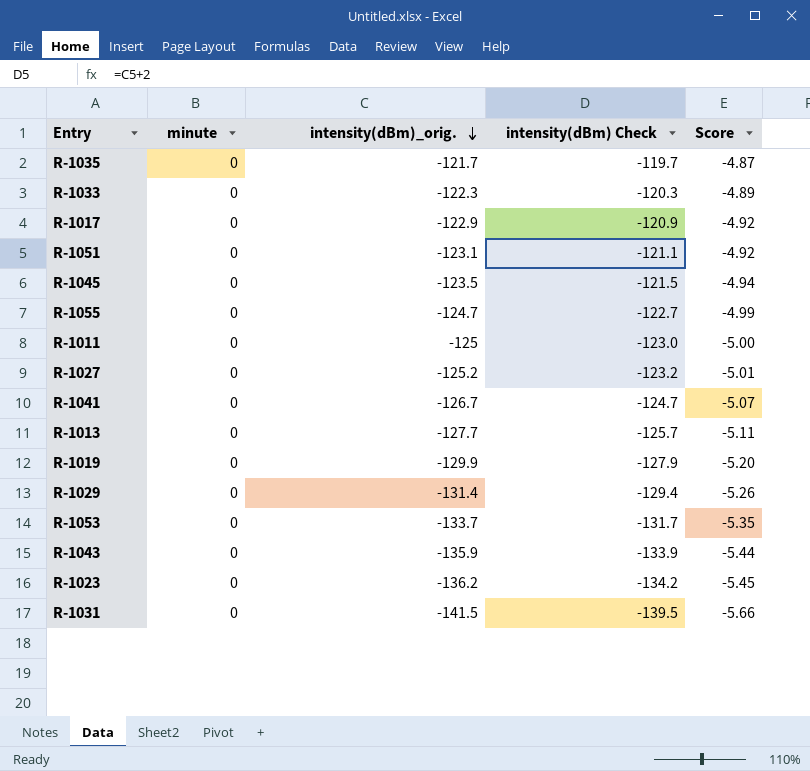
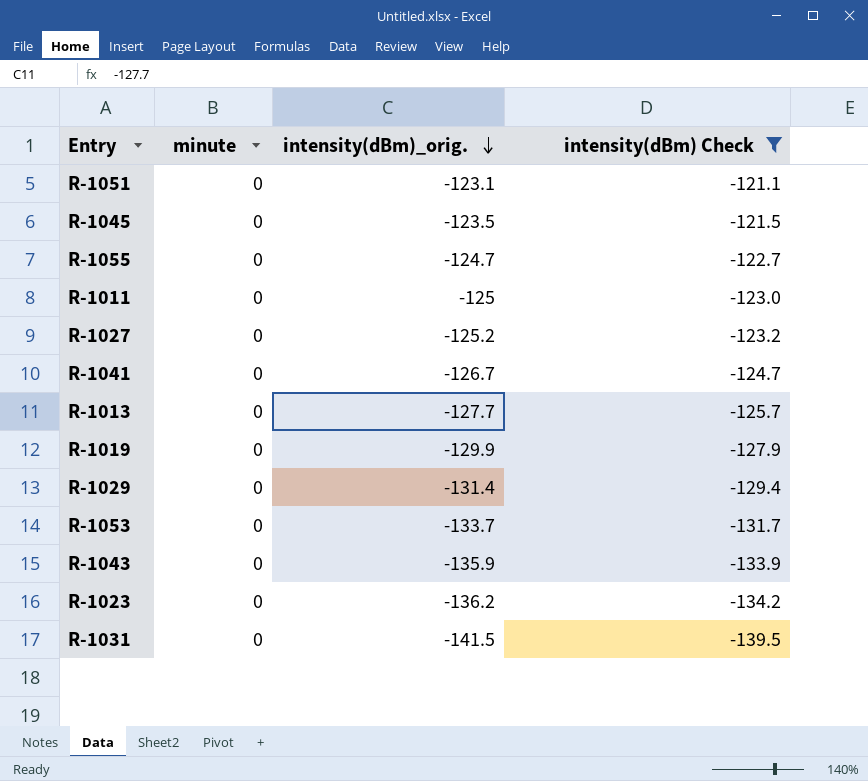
filter: none -> intensity(dBm) Check <= -121.1
column Score | formula: [intensity(dBm)_orig.] * 0.04 -> none

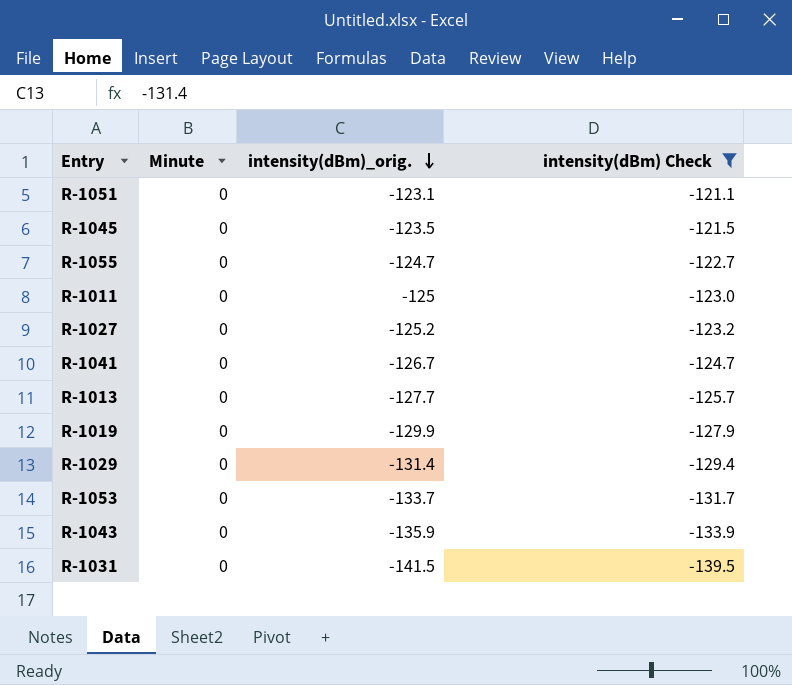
column name: minute -> Minute
row R-1023: 0 | -136.2 | -134.2 -> none

